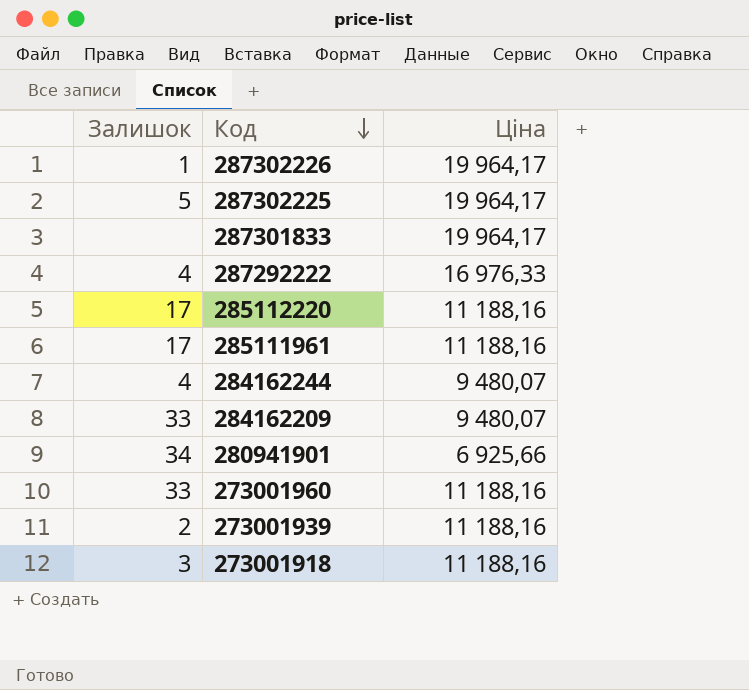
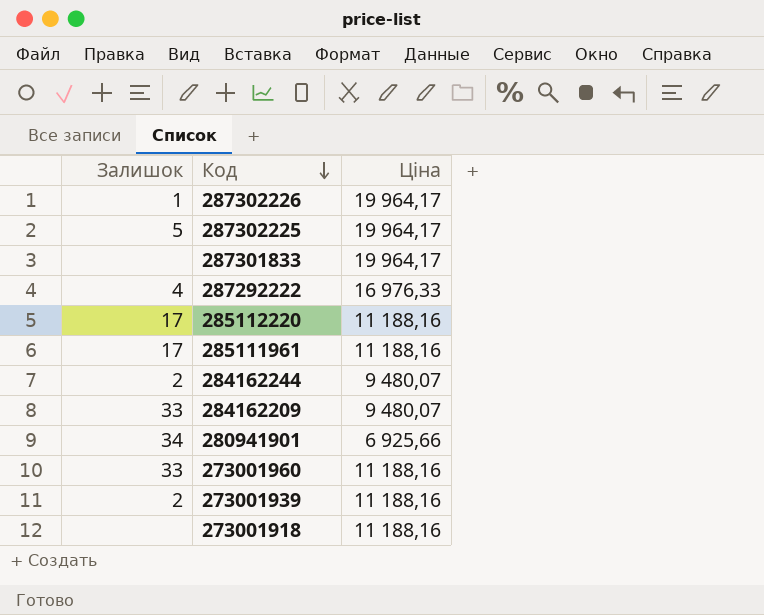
284162244 | Залишок: 4 -> 2
273001918 | Залишок: 3 -> none

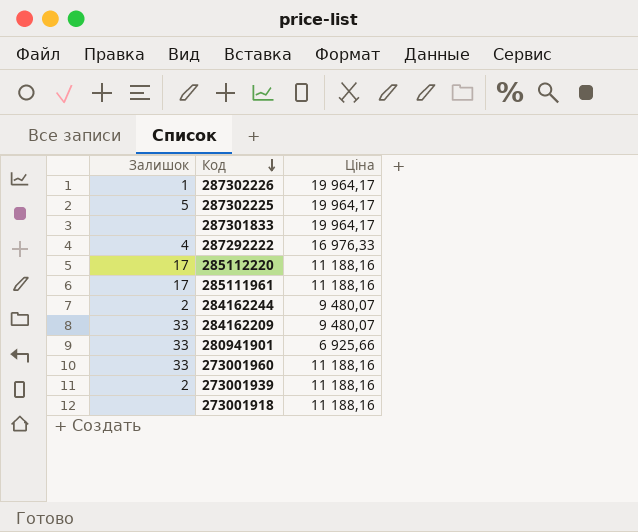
280941901 | Залишок: 34 -> 33

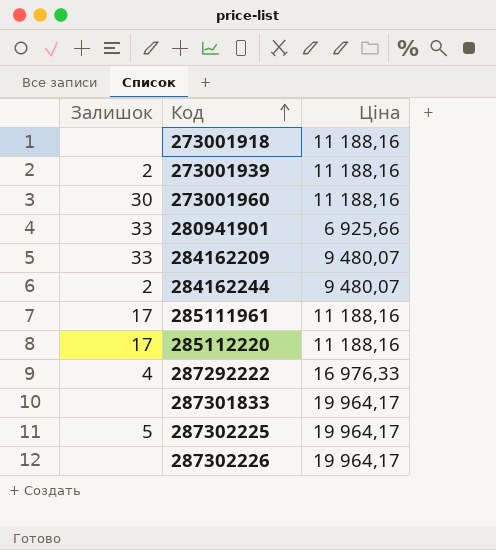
row order: Код descending -> Код ascending
273001960 | Залишок: 33 -> 30
287302226 | Залишок: 1 -> none

